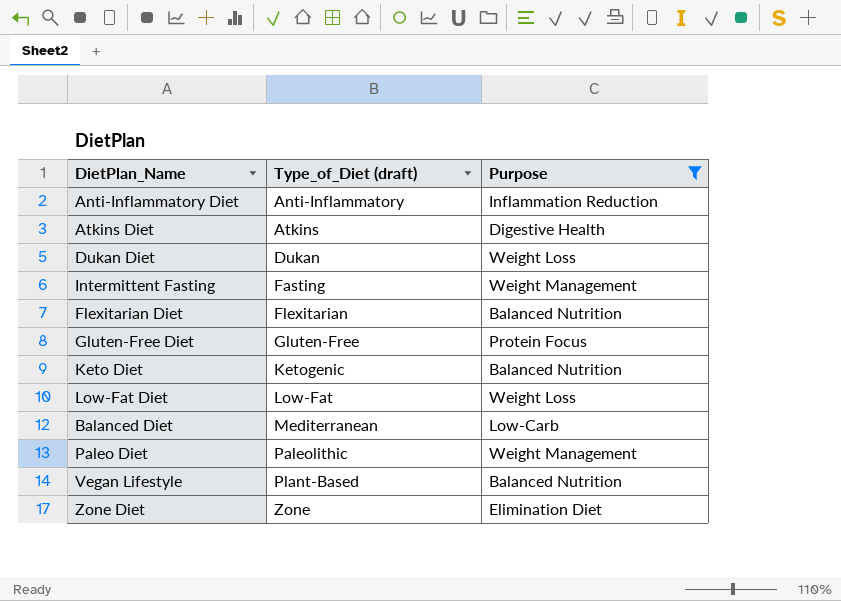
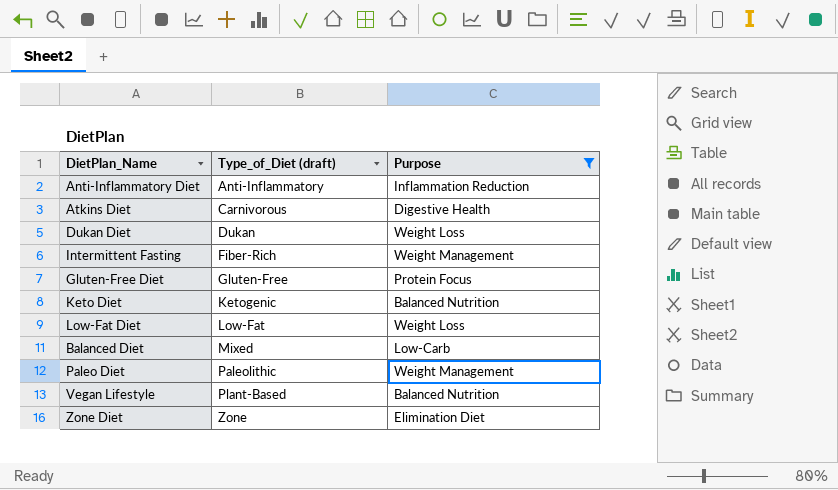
row Flexitarian Diet: Flexitarian | Balanced Nutrition -> none
Atkins Diet | Type_of_Diet (draft): Atkins -> Carnivorous
Intermittent Fasting | Type_of_Diet (draft): Fasting -> Fiber-Rich
Balanced Diet | Type_of_Diet (draft): Mediterranean -> Mixed

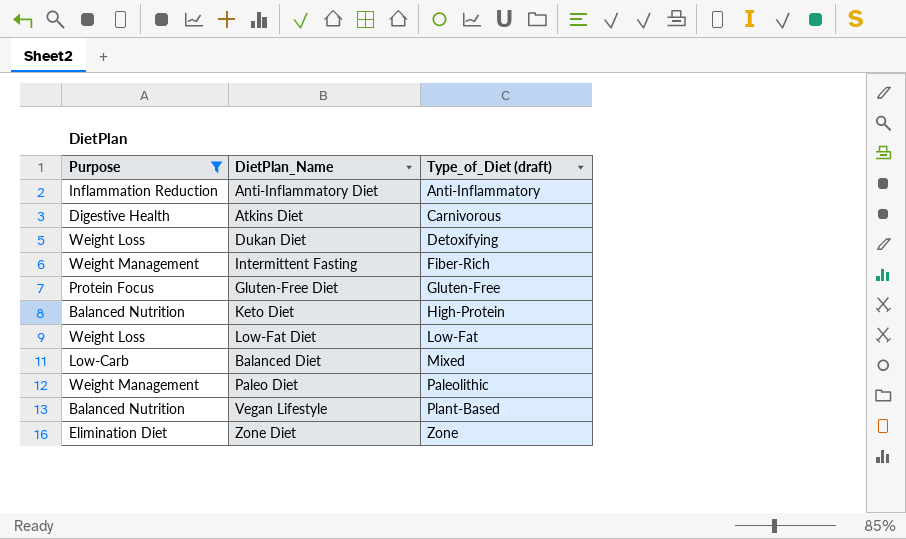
column Purpose | position: 3 -> 1
Dukan Diet | Type_of_Diet (draft): Dukan -> Detoxifying
Keto Diet | Type_of_Diet (draft): Ketogenic -> High-Protein

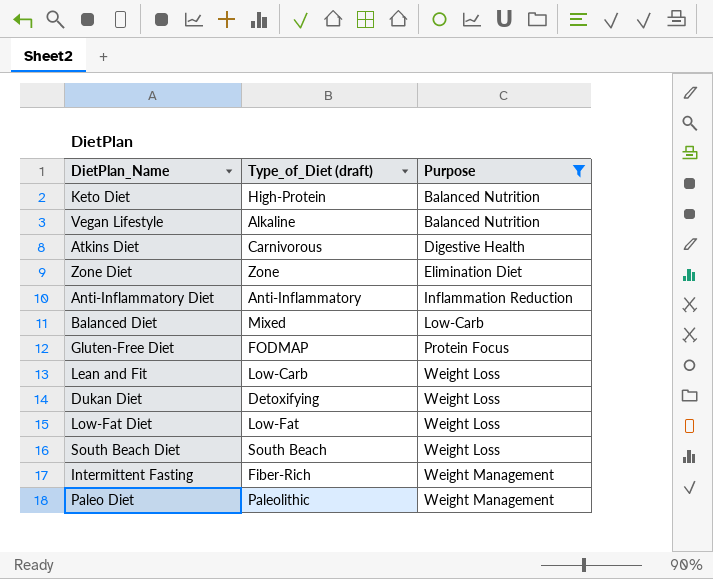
row order: Type_of_Diet (draft) ascending -> Purpose ascending
column Purpose | position: 1 -> 3
Vegan Lifestyle | Type_of_Diet (draft): Plant-Based -> Alkaline
Gluten-Free Diet | Type_of_Diet (draft): Gluten-Free -> FODMAP
row Lean and Fit: none -> Low-Carb | Weight Loss
row South Beach Diet: none -> South Beach | Weight Loss

